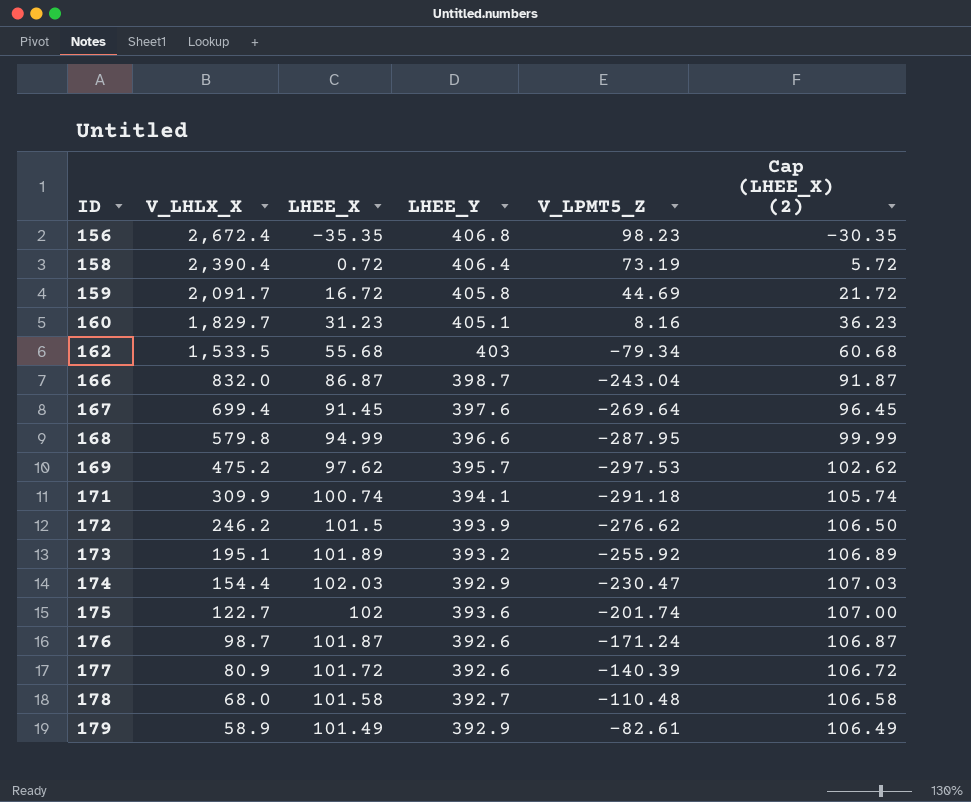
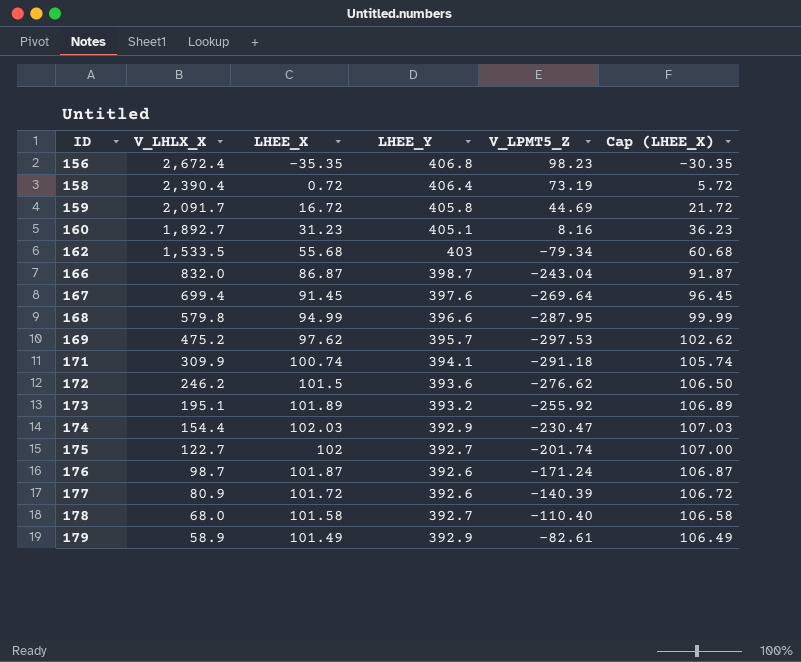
column name: Cap (LHEE_X) (2) -> Cap (LHEE_X)
160 | V_LHLX_X: 1,829.7 -> 1,892.7
172 | LHEE_Y: 393.9 -> 393.6
175 | LHEE_Y: 393.6 -> 392.7
178 | V_LPMT5_Z: -110.48 -> -110.40

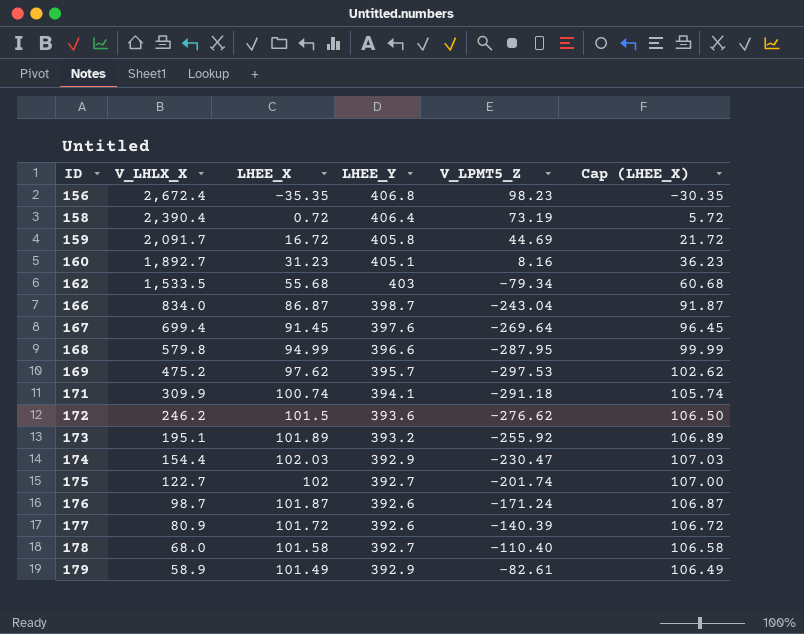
166 | V_LHLX_X: 832.0 -> 834.0

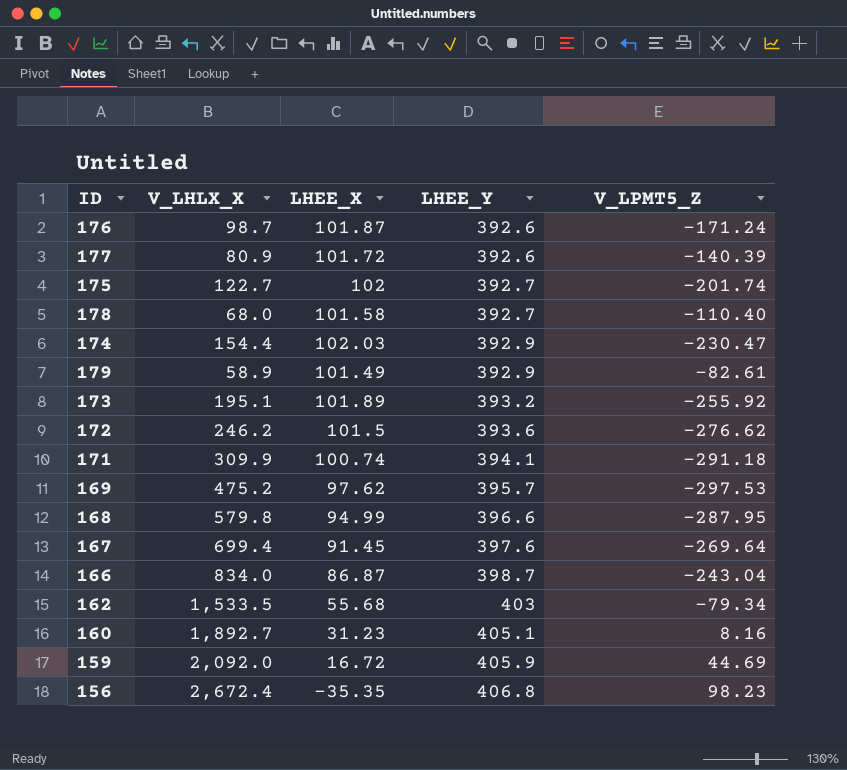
row order: ID ascending -> LHEE_Y ascending
column Cap (LHEE_X) | formula: [LHEE_X] + 5 -> none
row 158: 2,390.4 | 0.72 | 406.4 | 73.19 | 5.72 -> none
159 | V_LHLX_X: 2,091.7 -> 2,092.0
159 | LHEE_Y: 405.8 -> 405.9

